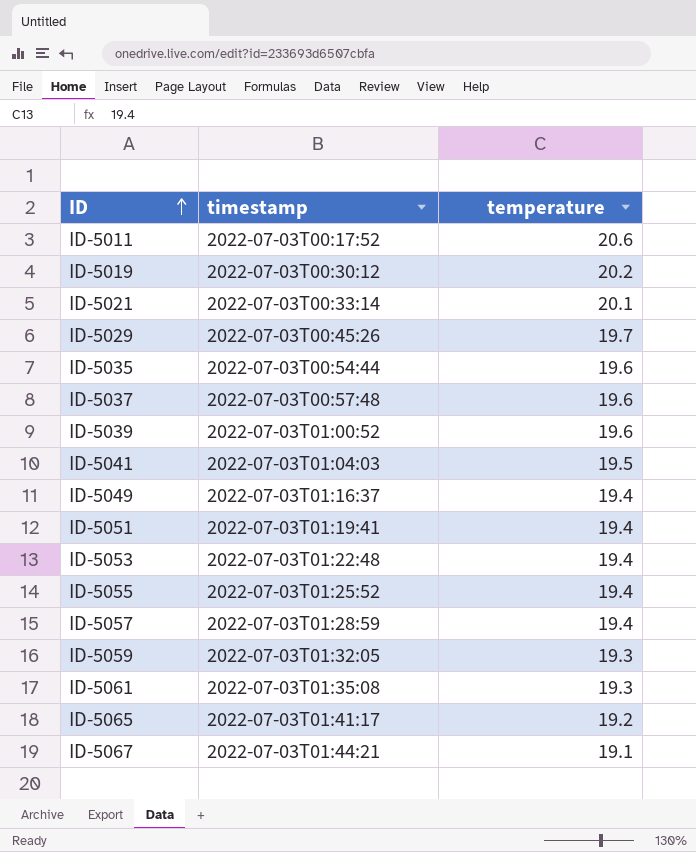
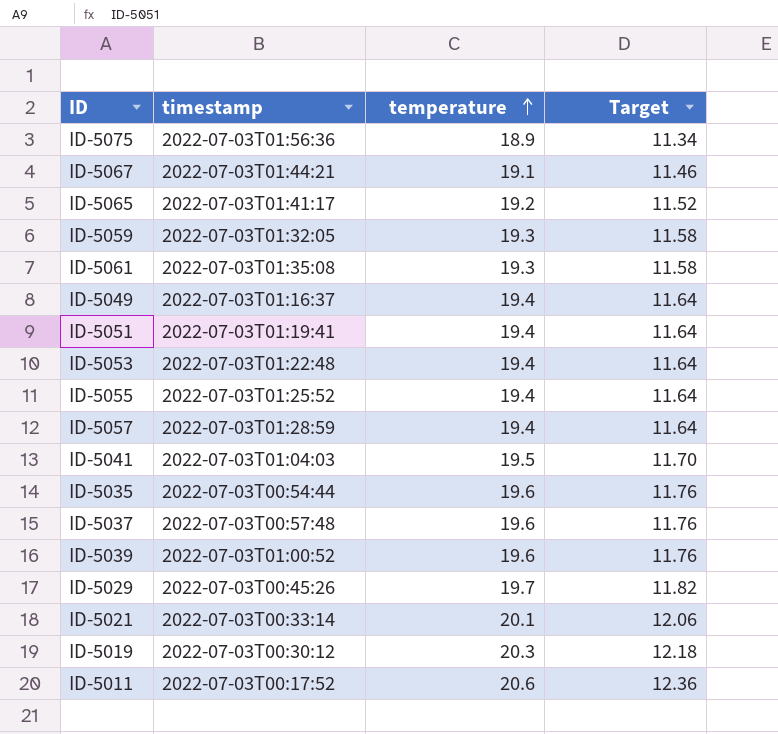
row order: ID ascending -> temperature ascending
column Target | formula: none -> [temperature] * 0.6
row ID-5075: none -> 2022-07-03T01:56:36 | 18.9 | 11.34
ID-5019 | temperature: 20.2 -> 20.3

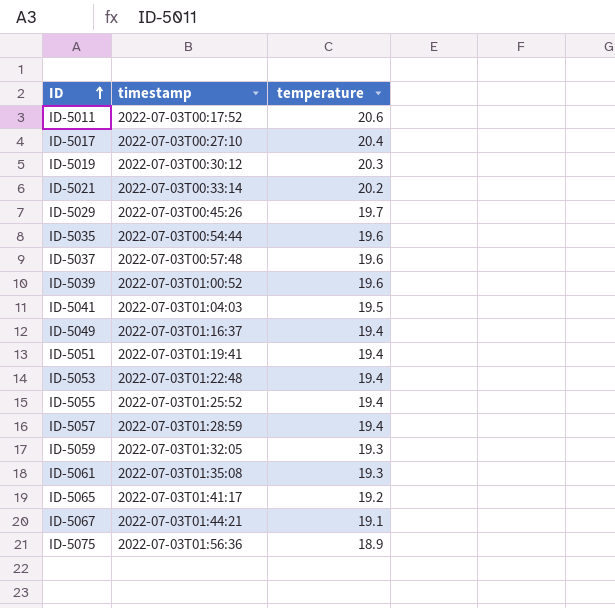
row order: temperature ascending -> ID ascending
column Target | formula: [temperature] * 0.6 -> none
row ID-5017: none -> 2022-07-03T00:27:10 | 20.4
ID-5021 | temperature: 20.1 -> 20.2

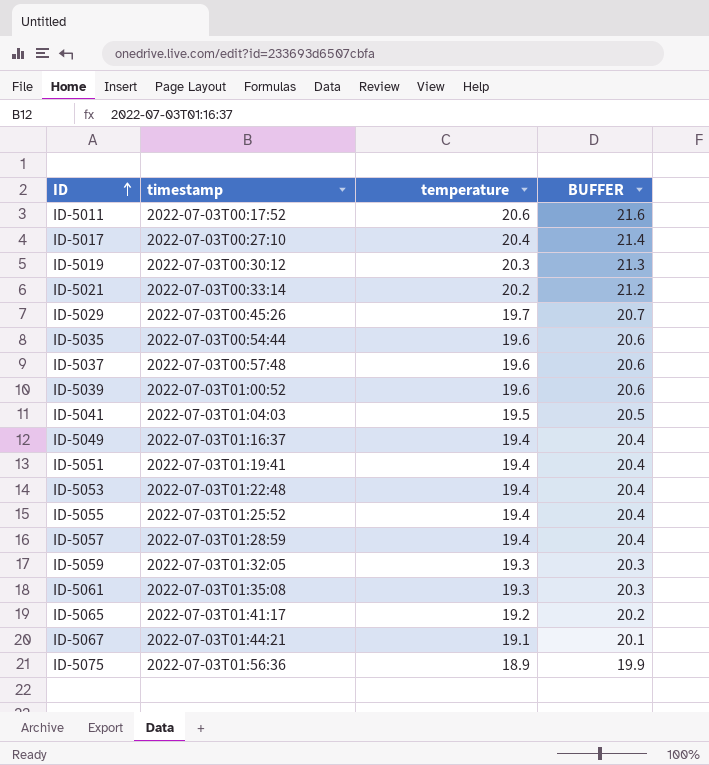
column BUFFER | formula: none -> [temperature] + 1

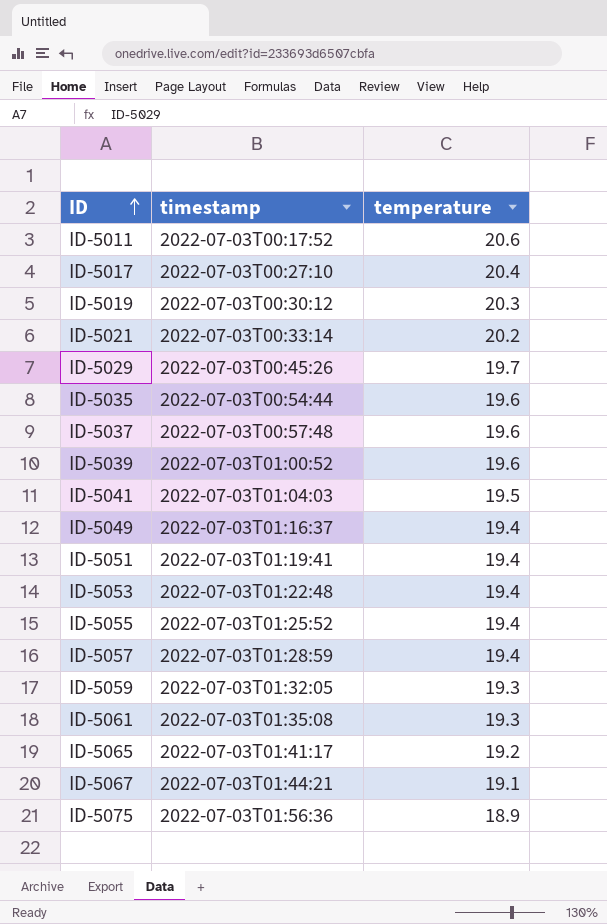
column BUFFER | formula: [temperature] + 1 -> none

